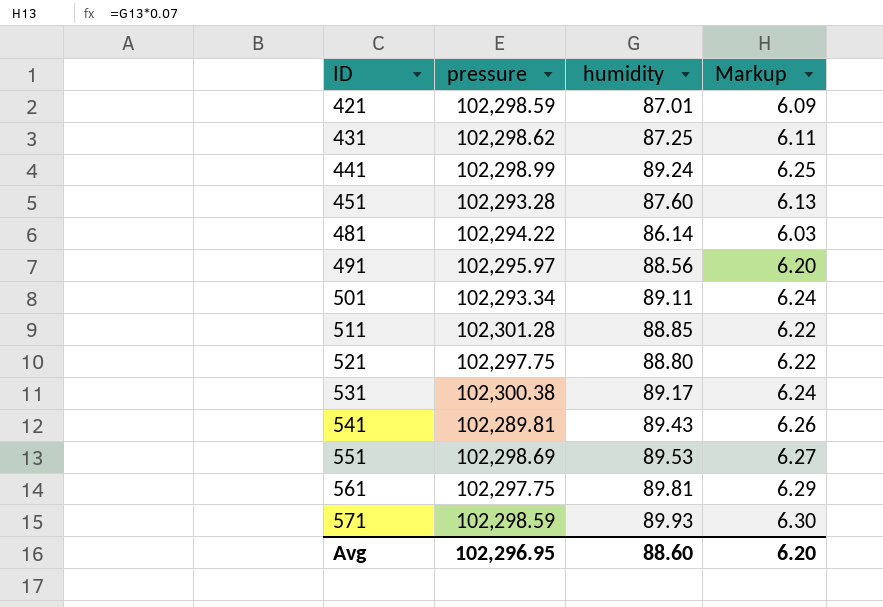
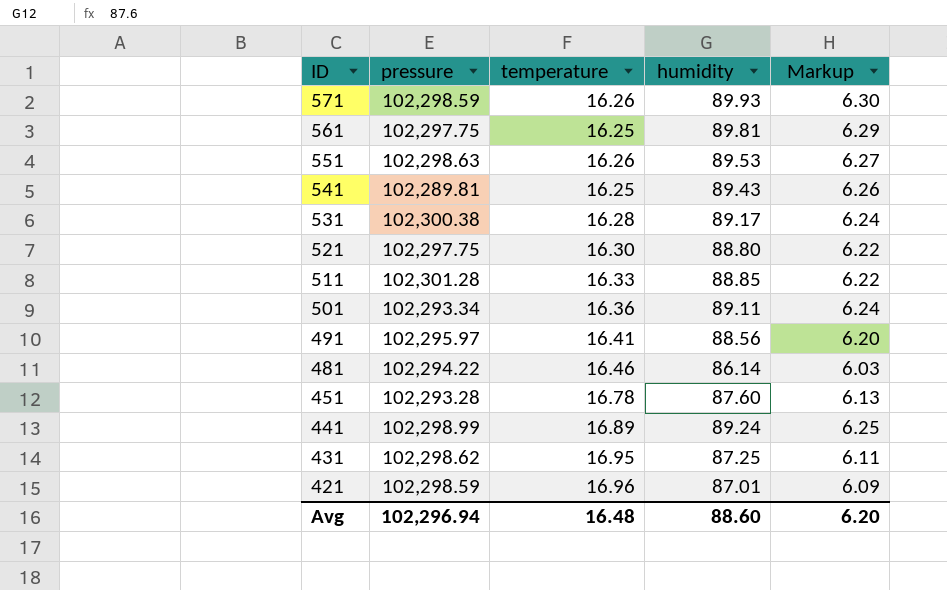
row order: ID ascending -> ID descending
column temperature | position: none -> 3
551 | pressure: 102,298.69 -> 102,298.63
Avg | pressure: 102,296.95 -> 102,296.94

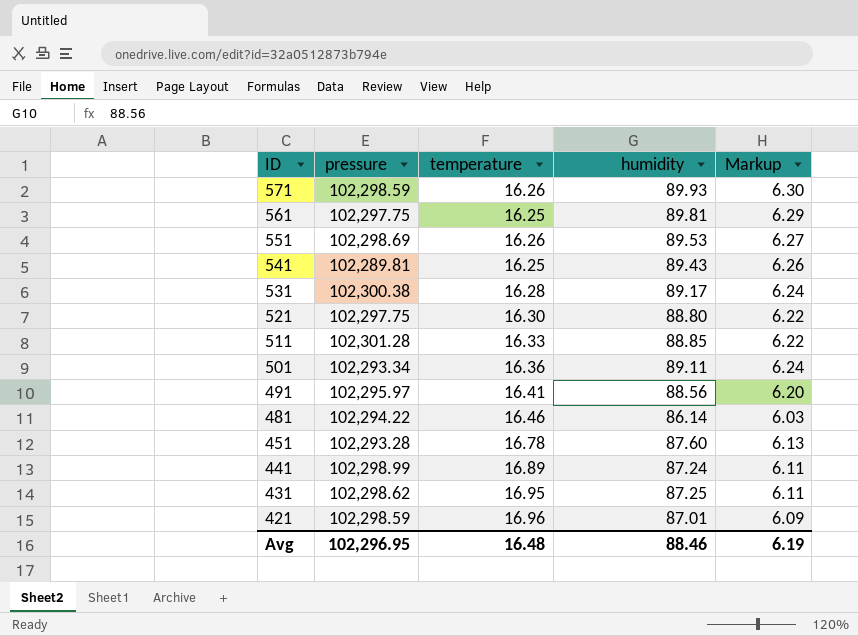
551 | pressure: 102,298.63 -> 102,298.69
441 | humidity: 89.24 -> 87.24
441 | Markup: 6.25 -> 6.11
Avg | pressure: 102,296.94 -> 102,296.95
Avg | humidity: 88.60 -> 88.46
Avg | Markup: 6.20 -> 6.19

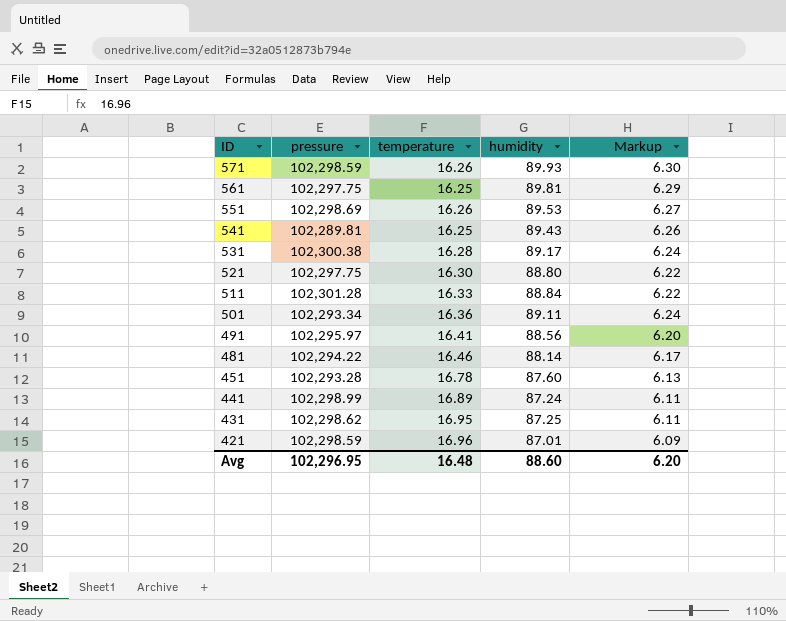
511 | humidity: 88.85 -> 88.84
481 | humidity: 86.14 -> 88.14
481 | Markup: 6.03 -> 6.17
Avg | humidity: 88.46 -> 88.60
Avg | Markup: 6.19 -> 6.20

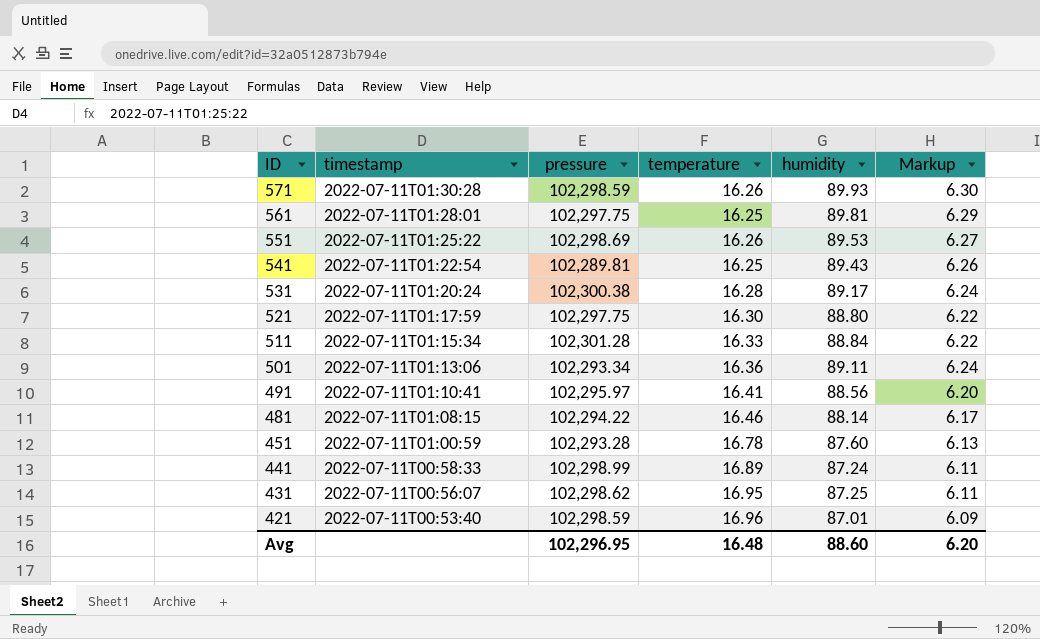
column timestamp | position: none -> 2

